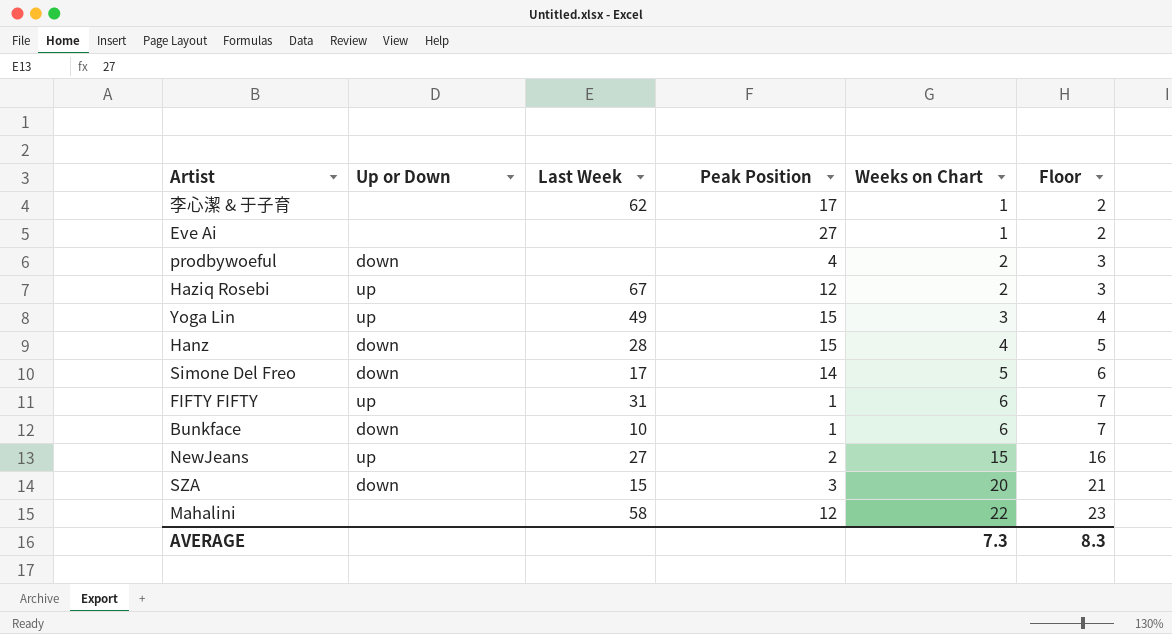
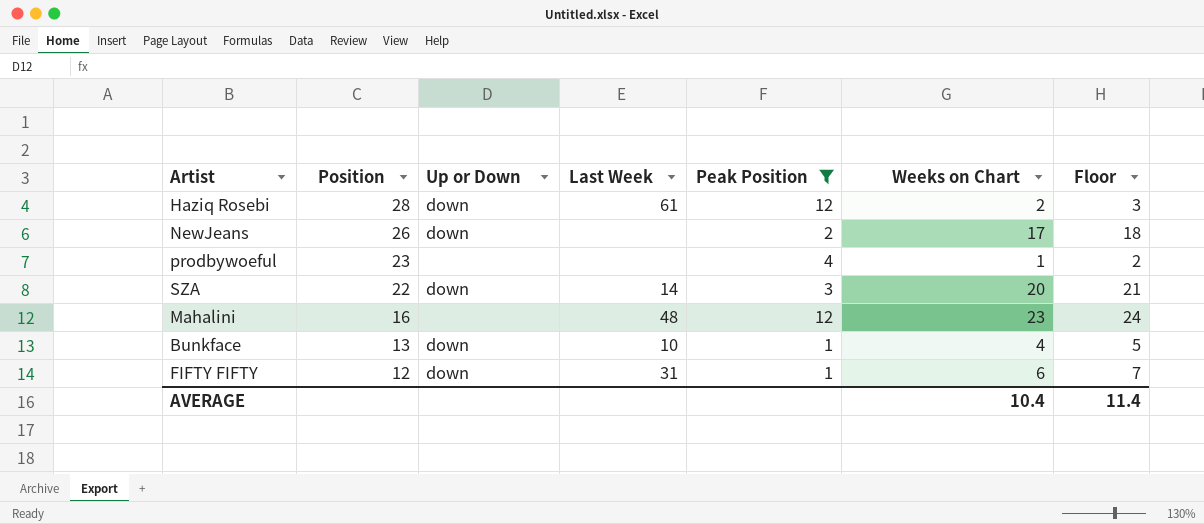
filter: none -> Peak Position <= 12
row order: Weeks on Chart ascending -> Position descending
column Position | position: none -> 2
Haziq Rosebi | Up or Down: up -> down
Haziq Rosebi | Last Week: 67 -> 61
NewJeans | Up or Down: up -> down
NewJeans | Last Week: 27 -> none
NewJeans | Weeks on Chart: 15 -> 17
NewJeans | Floor: 16 -> 18
prodbywoeful | Up or Down: down -> none
prodbywoeful | Weeks on Chart: 2 -> 1
prodbywoeful | Floor: 3 -> 2
SZA | Last Week: 15 -> 14
Mahalini | Last Week: 58 -> 48
Mahalini | Weeks on Chart: 22 -> 23
Mahalini | Floor: 23 -> 24
Bunkface | Weeks on Chart: 6 -> 4
Bunkface | Floor: 7 -> 5
FIFTY FIFTY | Up or Down: up -> down
AVERAGE | Weeks on Chart: 7.3 -> 10.4
AVERAGE | Floor: 8.3 -> 11.4

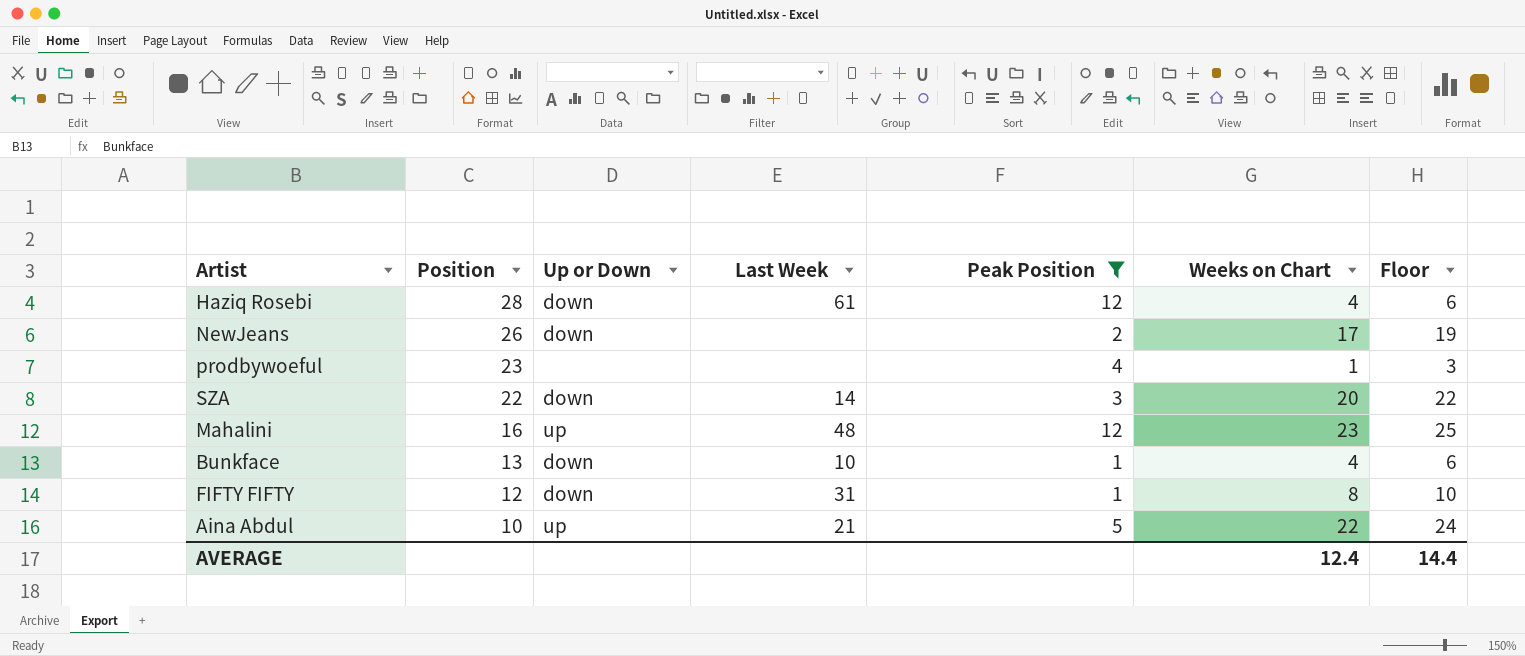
column Floor | formula: [Weeks on Chart] + 1 -> [Weeks on Chart] + 2
Haziq Rosebi | Weeks on Chart: 2 -> 4
Mahalini | Up or Down: none -> up
FIFTY FIFTY | Weeks on Chart: 6 -> 8
row Aina Abdul: none -> 10 | up | 21 | 5 | 22 | 24
AVERAGE | Weeks on Chart: 10.4 -> 12.4
AVERAGE | Floor: 11.4 -> 14.4

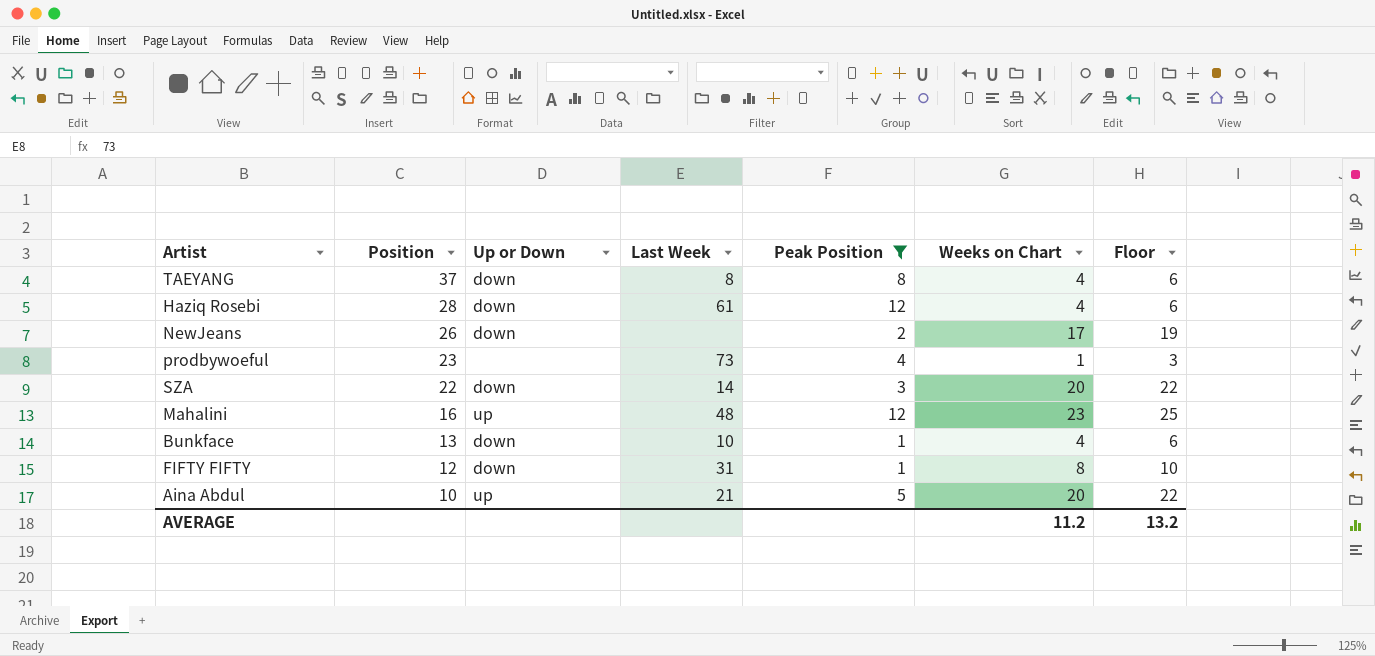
row TAEYANG: none -> 37 | down | 8 | 8 | 4 | 6
prodbywoeful | Last Week: none -> 73
Aina Abdul | Weeks on Chart: 22 -> 20
Aina Abdul | Floor: 24 -> 22
AVERAGE | Weeks on Chart: 12.4 -> 11.2
AVERAGE | Floor: 14.4 -> 13.2

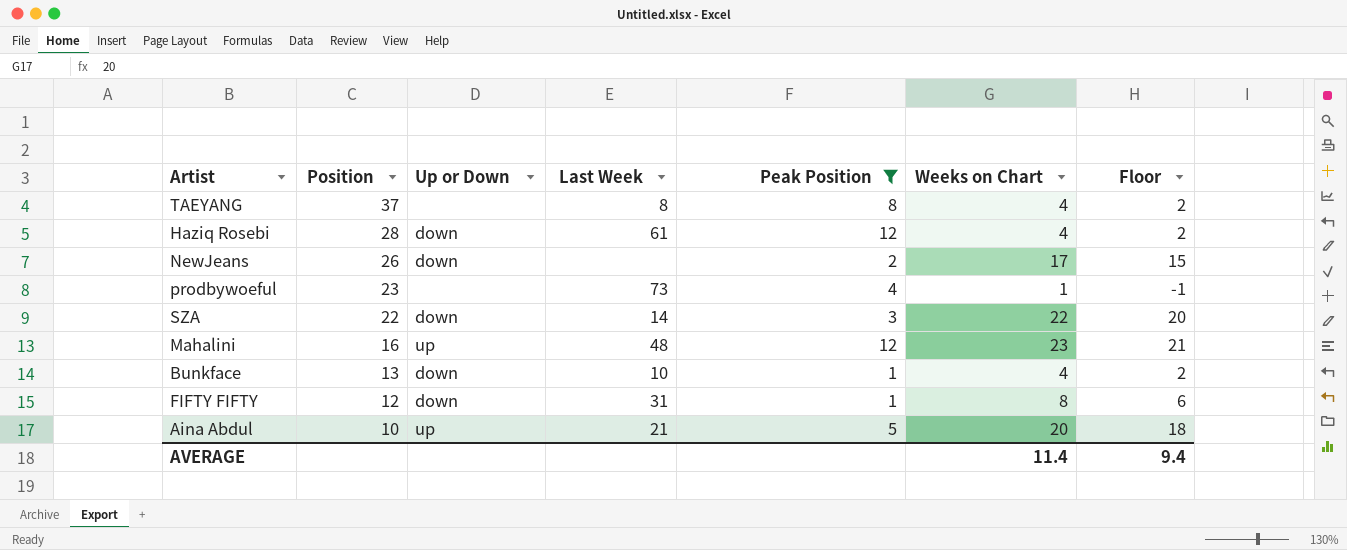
column Floor | formula: [Weeks on Chart] + 2 -> [Weeks on Chart] - 2
TAEYANG | Up or Down: down -> none
SZA | Weeks on Chart: 20 -> 22
AVERAGE | Weeks on Chart: 11.2 -> 11.4
AVERAGE | Floor: 13.2 -> 9.4

